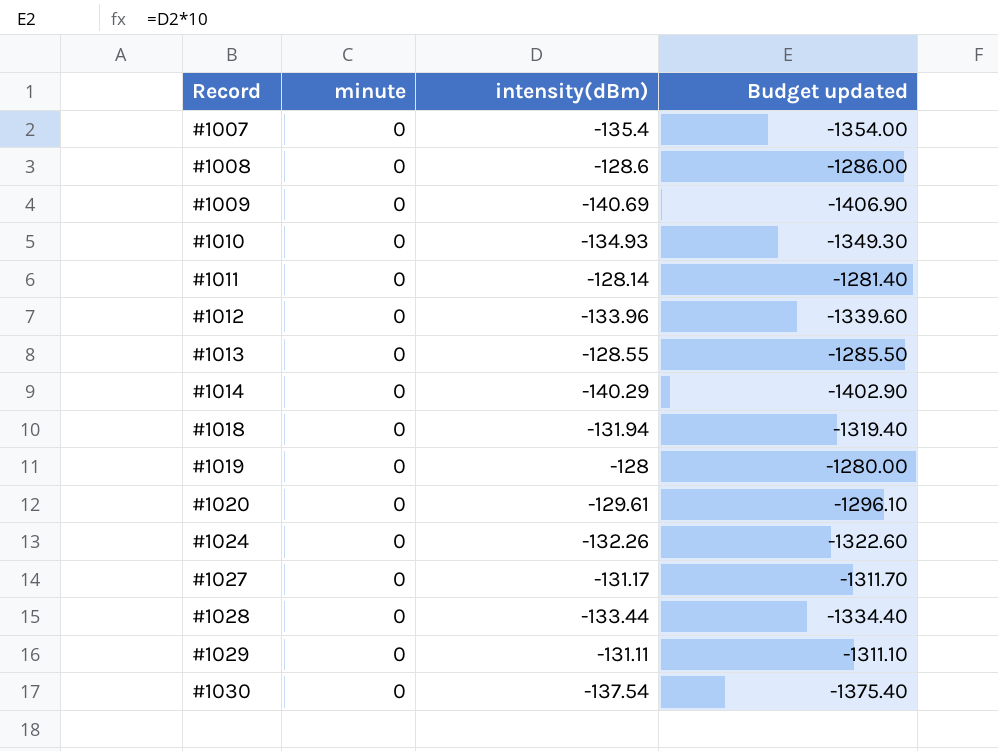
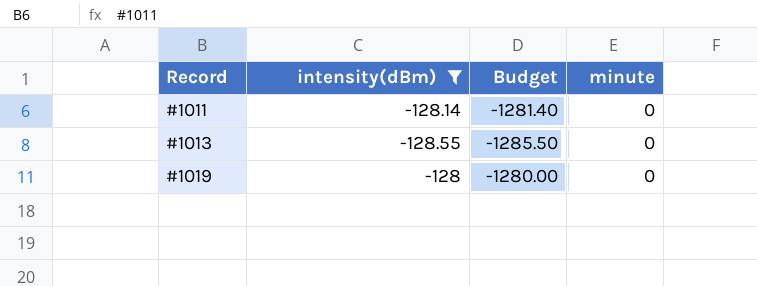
filter: none -> intensity(dBm) >= -128.55
column name: Budget updated -> Budget
column minute | position: 2 -> 4

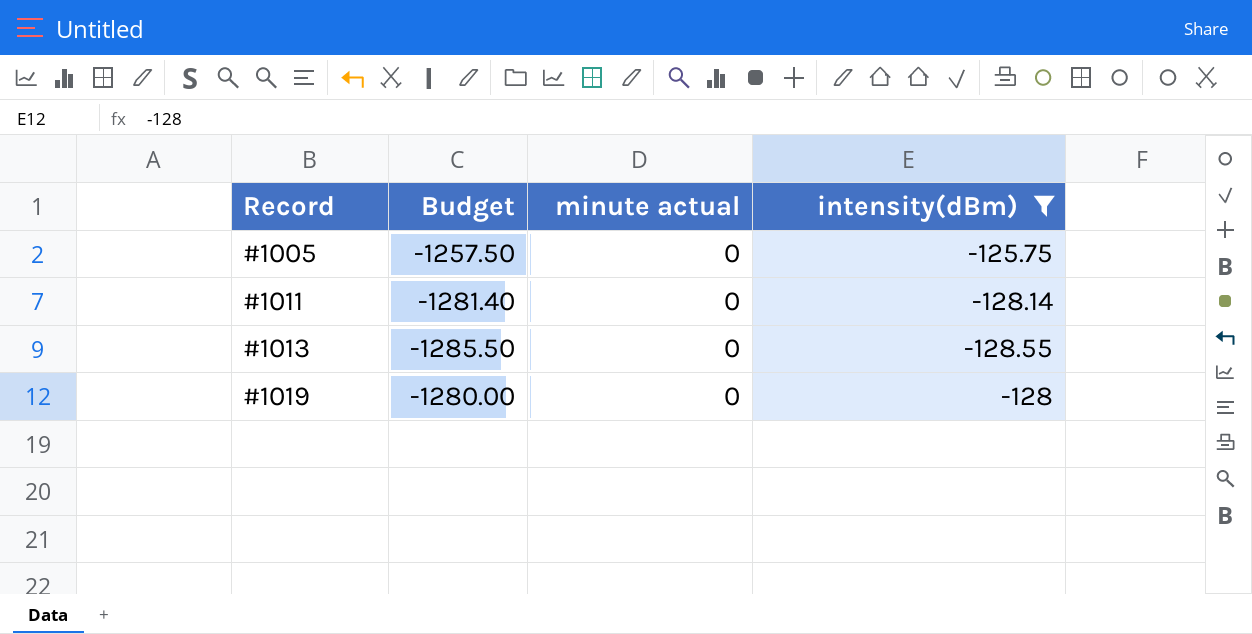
column name: minute -> minute actual
column intensity(dBm) | position: 2 -> 4
row #1005: none -> -1257.50 | 0 | -125.75

